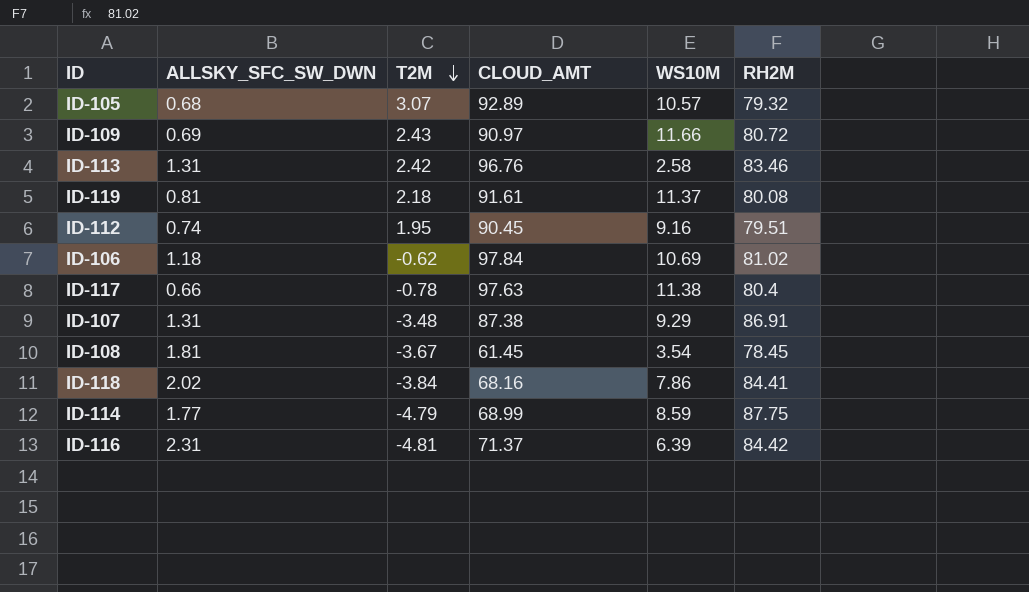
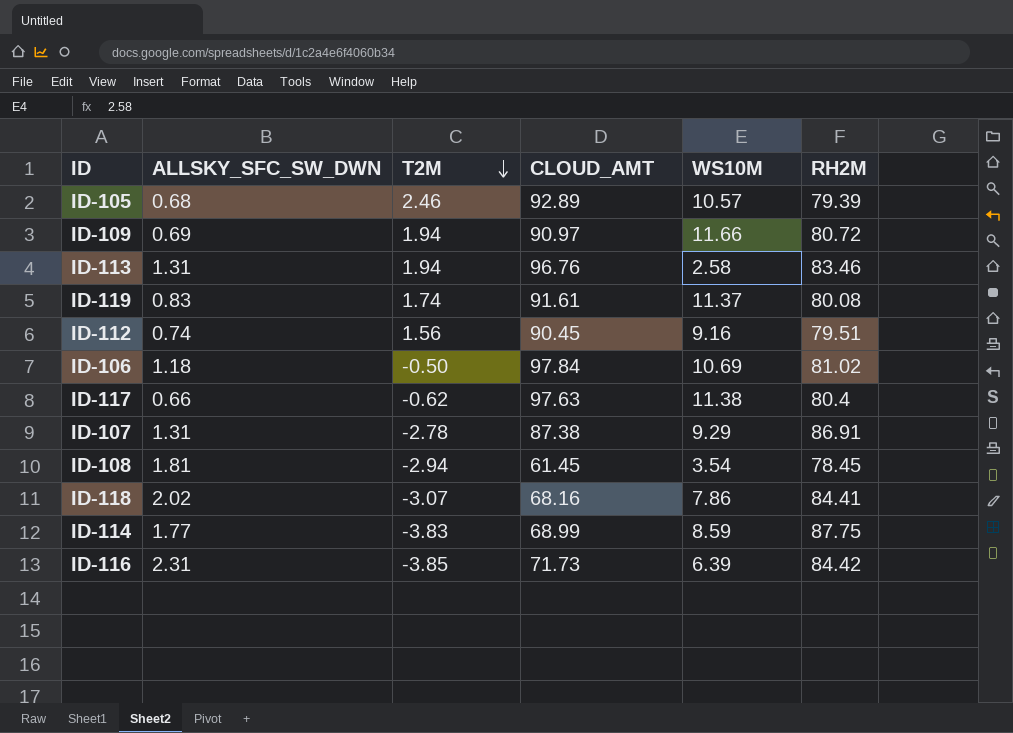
ID-105 | T2M: 3.07 -> 2.46
ID-105 | RH2M: 79.32 -> 79.39
ID-109 | T2M: 2.43 -> 1.94
ID-113 | T2M: 2.42 -> 1.94
ID-119 | ALLSKY_SFC_SW_DWN: 0.81 -> 0.83
ID-119 | T2M: 2.18 -> 1.74
ID-112 | T2M: 1.95 -> 1.56
ID-106 | T2M: -0.62 -> -0.50
ID-117 | T2M: -0.78 -> -0.62
ID-107 | T2M: -3.48 -> -2.78
ID-108 | T2M: -3.67 -> -2.94
ID-118 | T2M: -3.84 -> -3.07
ID-114 | T2M: -4.79 -> -3.83
ID-116 | T2M: -4.81 -> -3.85
ID-116 | CLOUD_AMT: 71.37 -> 71.73

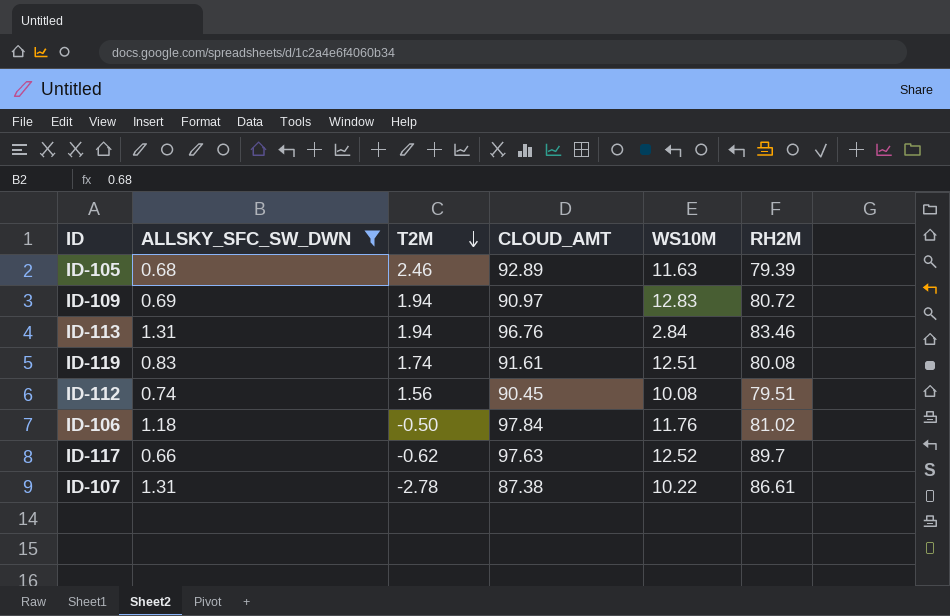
filter: none -> ALLSKY_SFC_SW_DWN <= 1.31
ID-105 | WS10M: 10.57 -> 11.63
ID-109 | WS10M: 11.66 -> 12.83
ID-113 | WS10M: 2.58 -> 2.84
ID-119 | WS10M: 11.37 -> 12.51
ID-112 | WS10M: 9.16 -> 10.08
ID-106 | WS10M: 10.69 -> 11.76
ID-117 | WS10M: 11.38 -> 12.52
ID-117 | RH2M: 80.4 -> 89.7
ID-107 | WS10M: 9.29 -> 10.22
ID-107 | RH2M: 86.91 -> 86.61

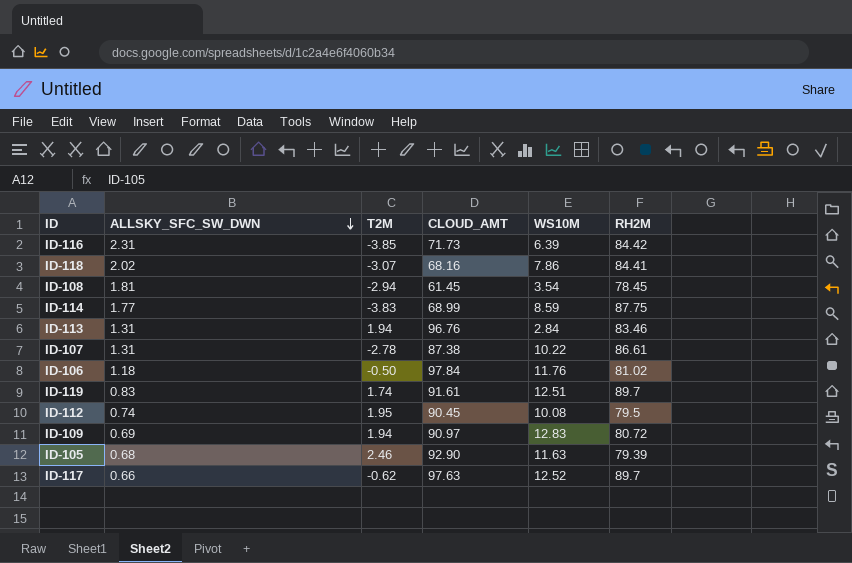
filter: ALLSKY_SFC_SW_DWN <= 1.31 -> none
row order: T2M descending -> ALLSKY_SFC_SW_DWN descending
ID-119 | RH2M: 80.08 -> 89.7
ID-112 | T2M: 1.56 -> 1.95
ID-112 | RH2M: 79.51 -> 79.5
ID-105 | CLOUD_AMT: 92.89 -> 92.90

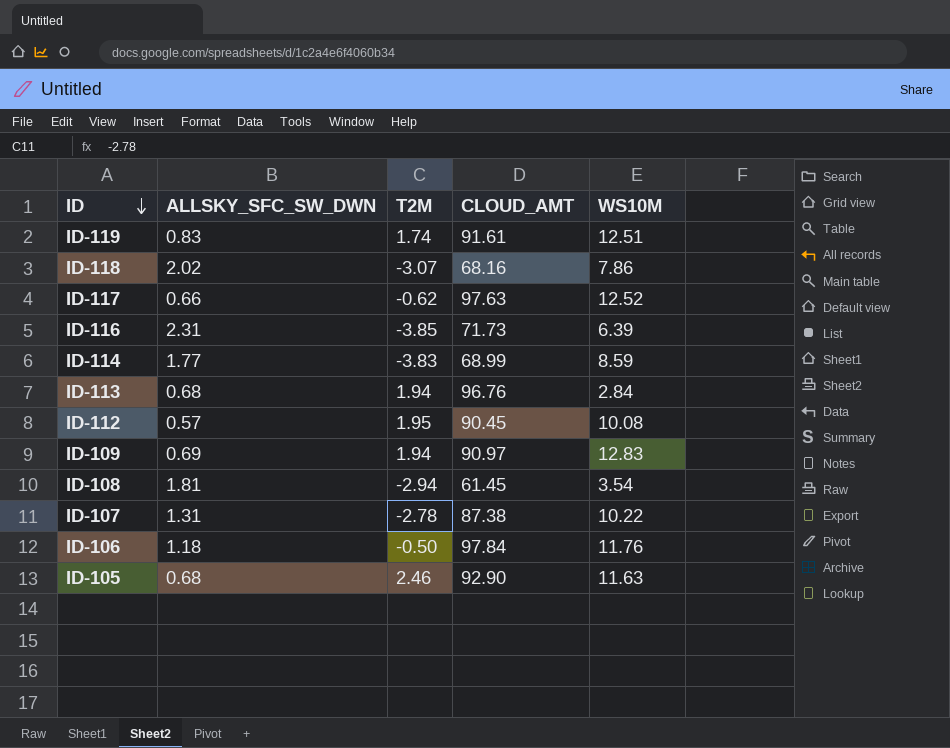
row order: ALLSKY_SFC_SW_DWN descending -> ID descending
column RH2M | position: 6 -> none
ID-113 | ALLSKY_SFC_SW_DWN: 1.31 -> 0.68
ID-112 | ALLSKY_SFC_SW_DWN: 0.74 -> 0.57

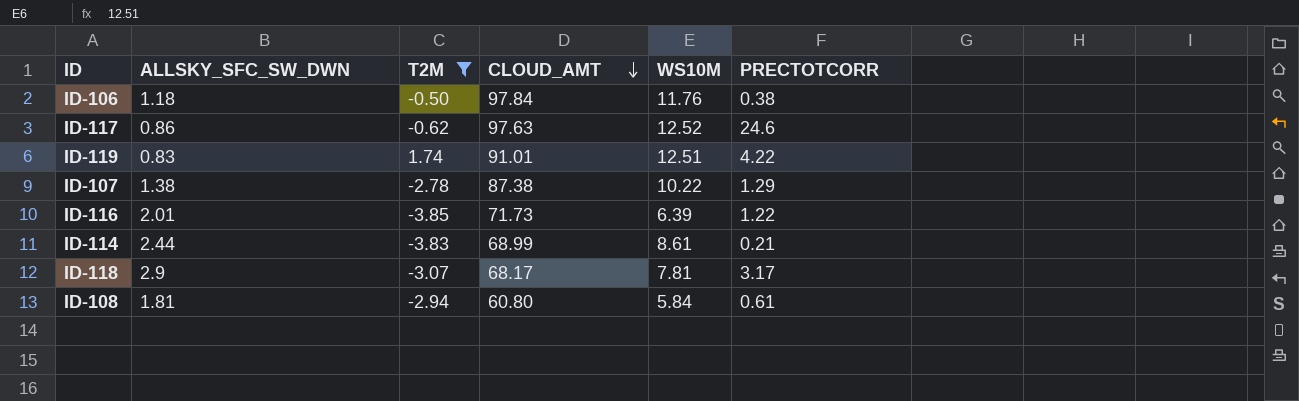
filter: none -> T2M <= 1.74
row order: ID descending -> CLOUD_AMT descending
column PRECTOTCORR | position: none -> 6
ID-117 | ALLSKY_SFC_SW_DWN: 0.66 -> 0.86
ID-119 | CLOUD_AMT: 91.61 -> 91.01
ID-107 | ALLSKY_SFC_SW_DWN: 1.31 -> 1.38
ID-116 | ALLSKY_SFC_SW_DWN: 2.31 -> 2.01
ID-114 | ALLSKY_SFC_SW_DWN: 1.77 -> 2.44
ID-114 | WS10M: 8.59 -> 8.61
ID-118 | ALLSKY_SFC_SW_DWN: 2.02 -> 2.9
ID-118 | CLOUD_AMT: 68.16 -> 68.17
ID-118 | WS10M: 7.86 -> 7.81
ID-108 | CLOUD_AMT: 61.45 -> 60.80
ID-108 | WS10M: 3.54 -> 5.84

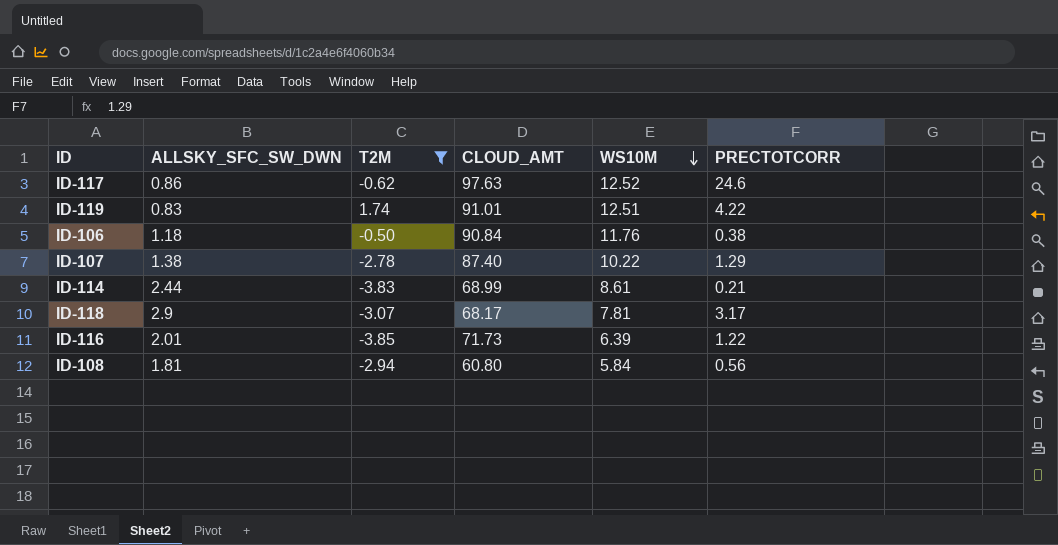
row order: CLOUD_AMT descending -> WS10M descending
ID-106 | CLOUD_AMT: 97.84 -> 90.84
ID-107 | CLOUD_AMT: 87.38 -> 87.40
ID-108 | PRECTOTCORR: 0.61 -> 0.56

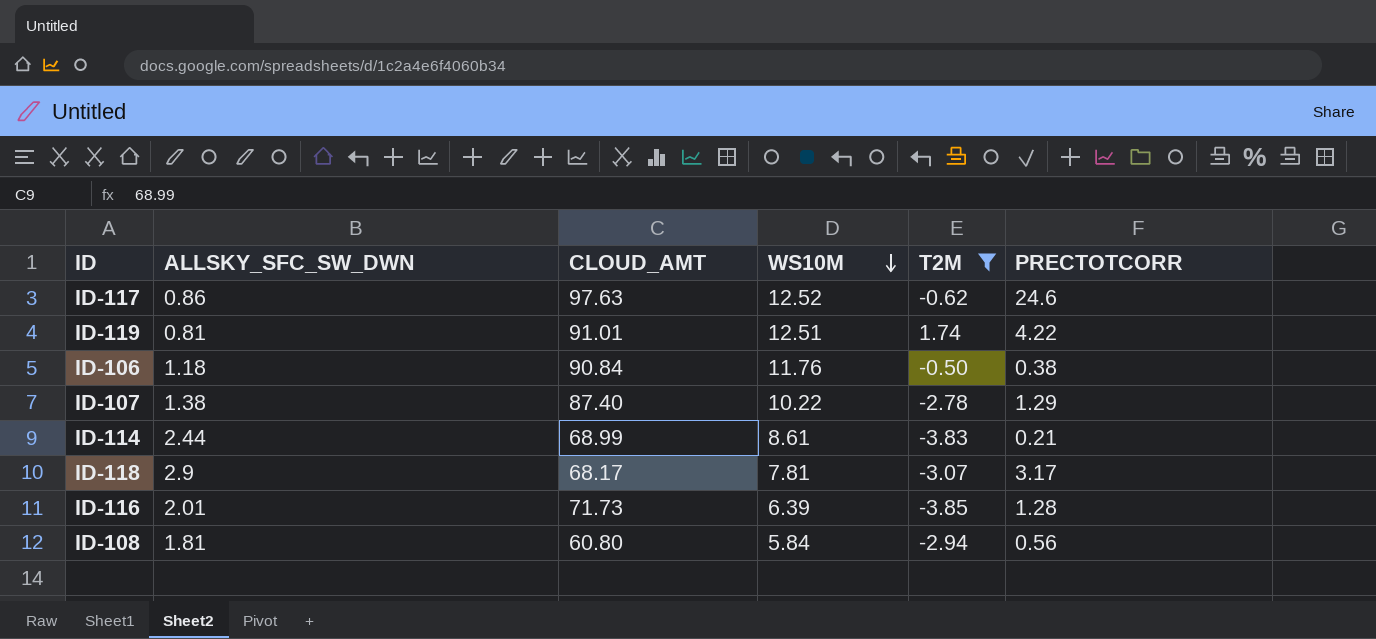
column T2M | position: 3 -> 5
ID-119 | ALLSKY_SFC_SW_DWN: 0.83 -> 0.81
ID-116 | PRECTOTCORR: 1.22 -> 1.28

